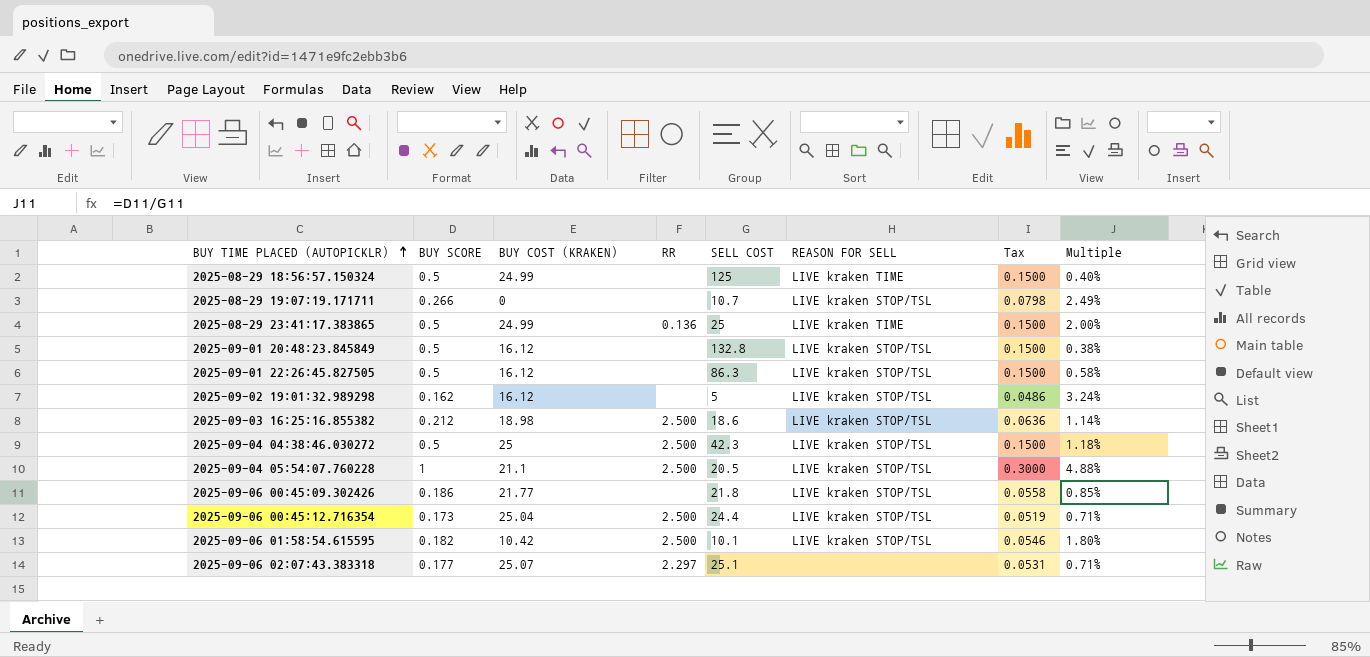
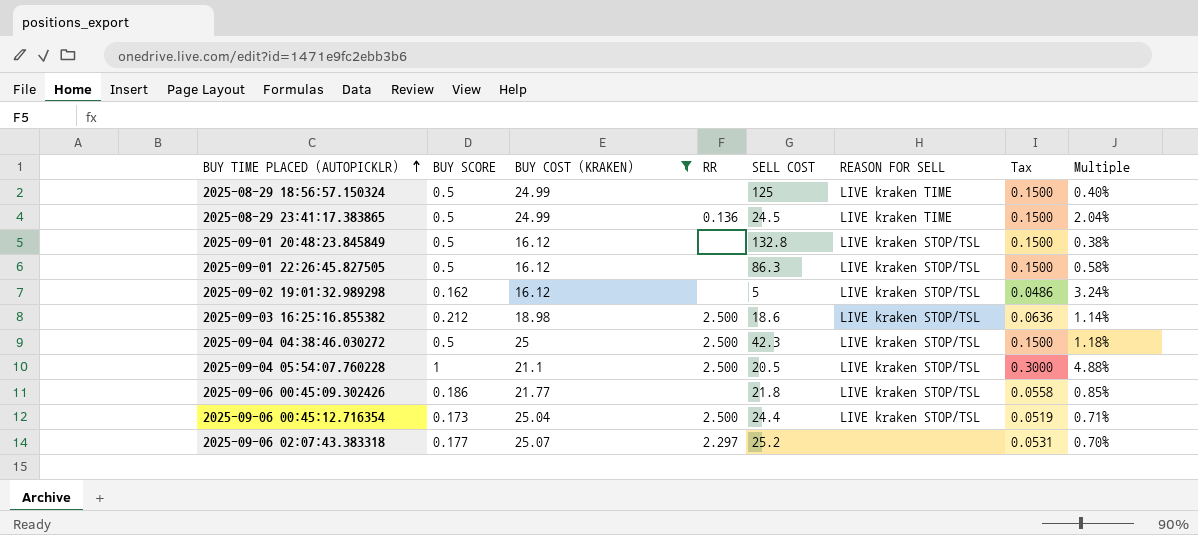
filter: none -> BUY COST (KRAKEN) >= 16.12
2025-08-29 23:41:17.383865 | SELL COST: 25 -> 24.5
2025-08-29 23:41:17.383865 | Multiple: 2.00% -> 2.04%
2025-09-06 02:07:43.383318 | SELL COST: 25.1 -> 25.2
2025-09-06 02:07:43.383318 | Multiple: 0.71% -> 0.70%

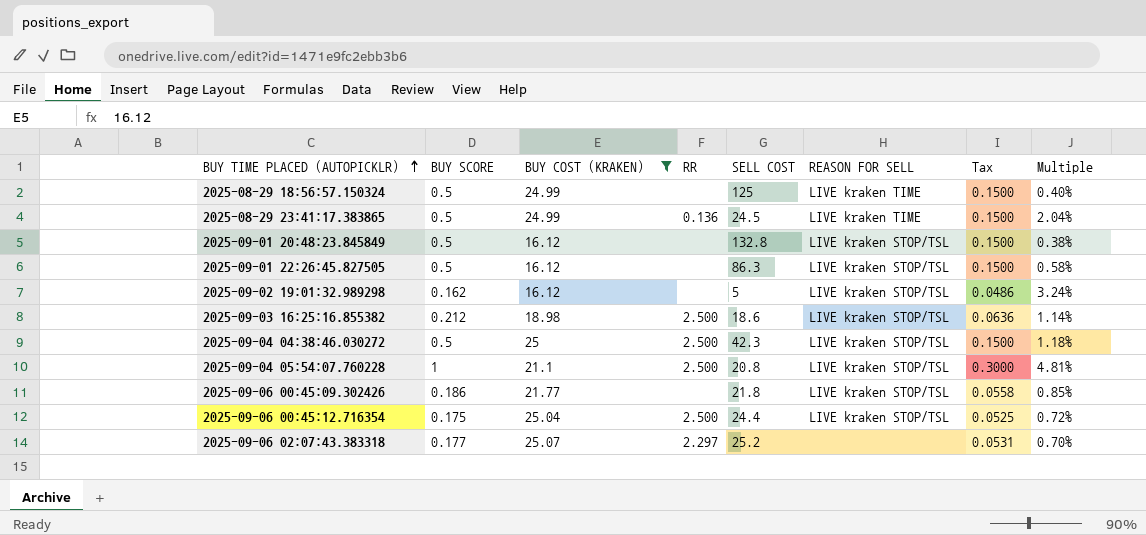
2025-09-04 05:54:07.760228 | SELL COST: 20.5 -> 20.8
2025-09-04 05:54:07.760228 | Multiple: 4.88% -> 4.81%
2025-09-06 00:45:12.716354 | BUY SCORE: 0.173 -> 0.175
2025-09-06 00:45:12.716354 | Tax: 0.0519 -> 0.0525
2025-09-06 00:45:12.716354 | Multiple: 0.71% -> 0.72%

